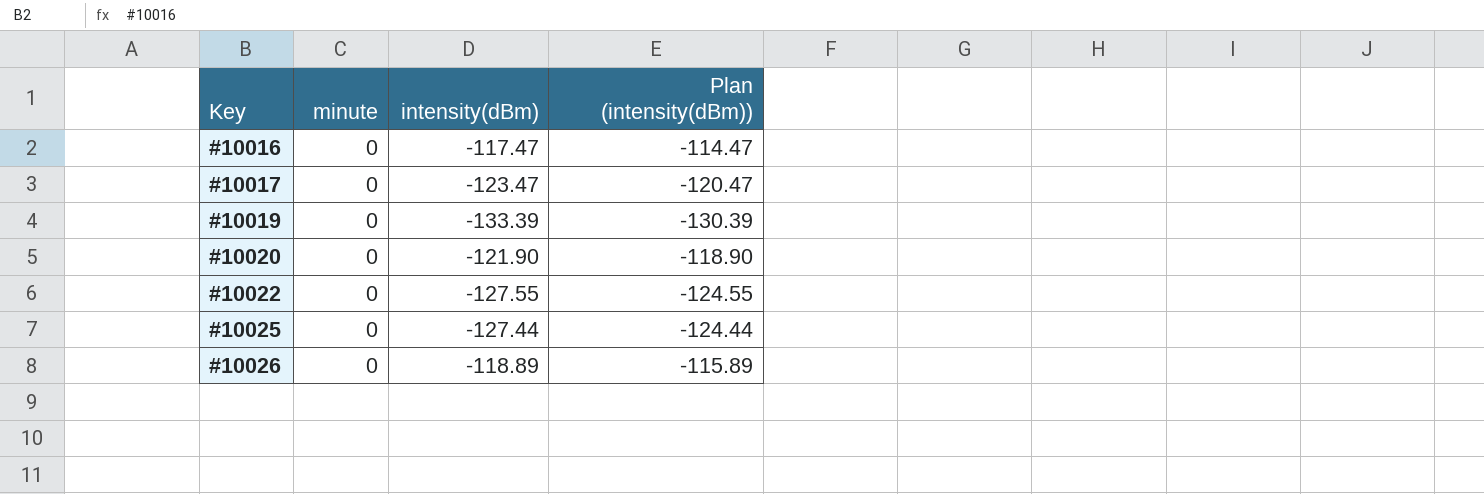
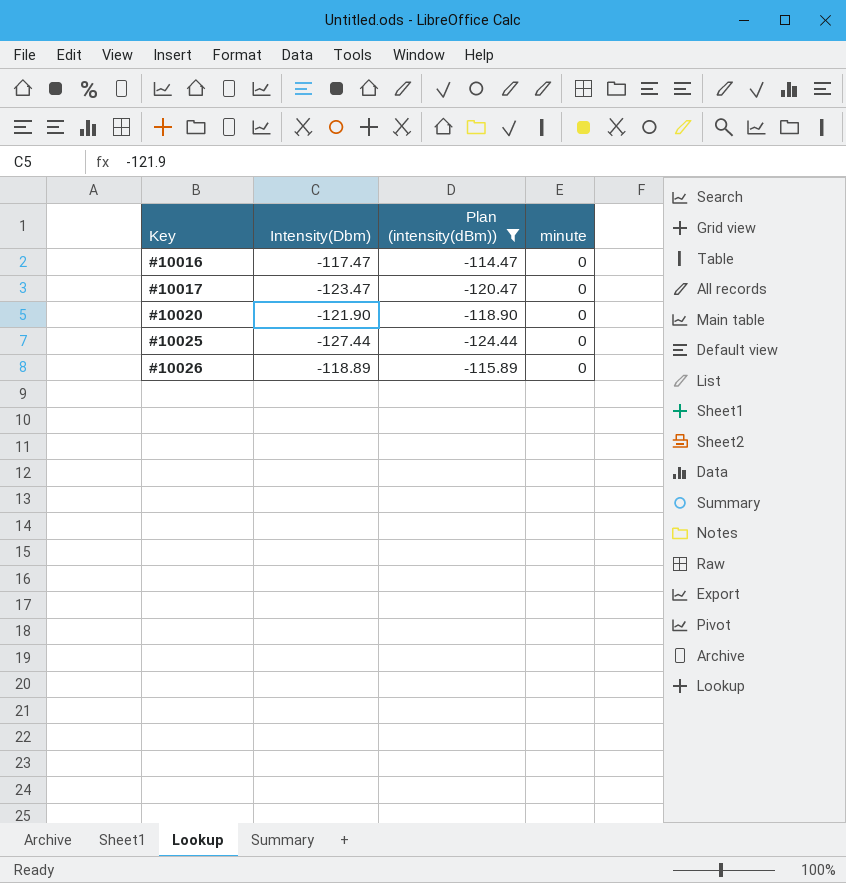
filter: none -> Plan (intensity(dBm)) >= -124.44
column name: intensity(dBm) -> Intensity(Dbm)
column minute | position: 2 -> 4

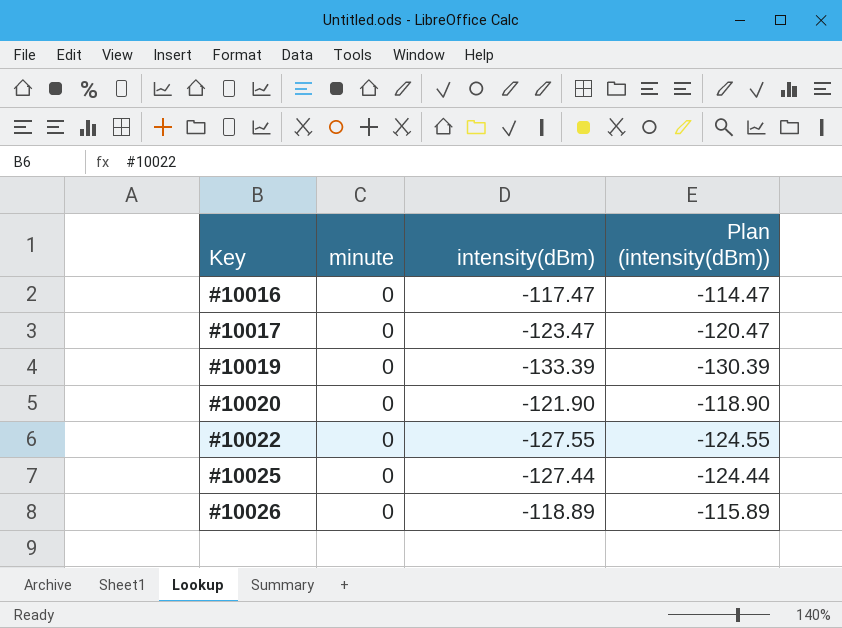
filter: Plan (intensity(dBm)) >= -124.44 -> none
column minute | position: 4 -> 2
column name: Intensity(Dbm) -> intensity(dBm)

